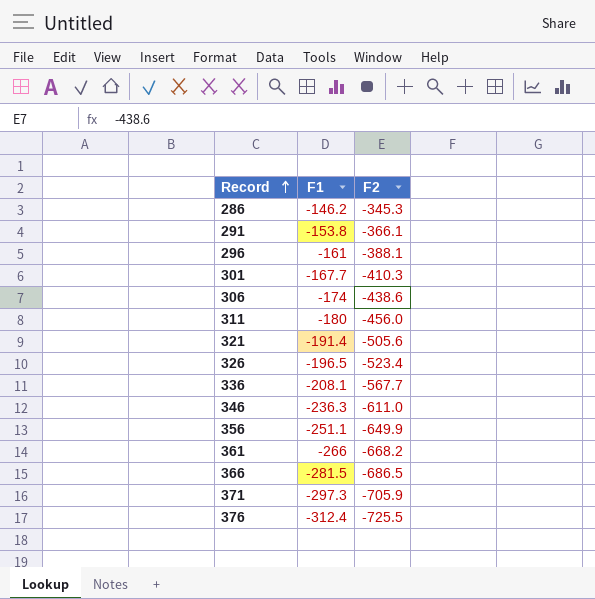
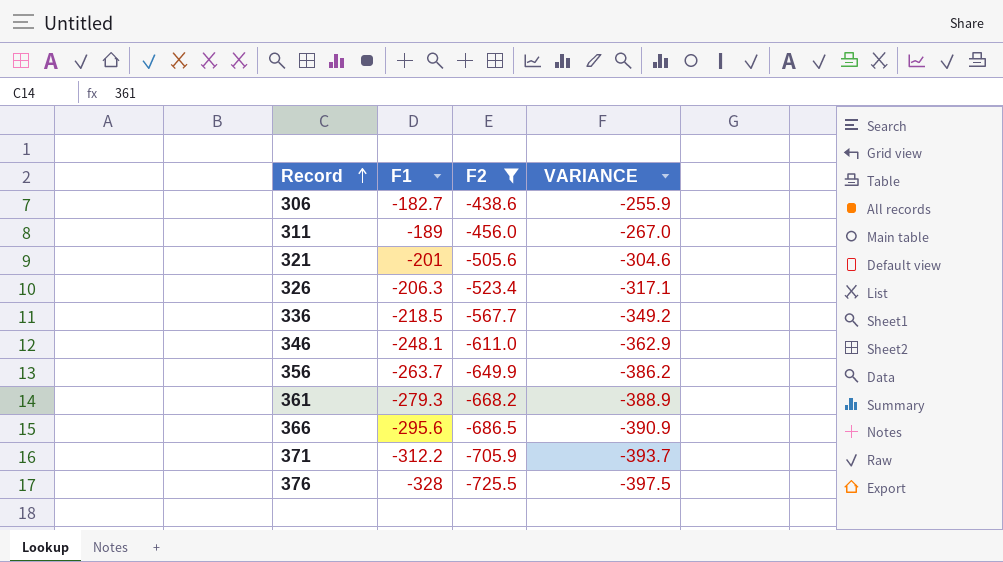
filter: none -> F2 <= -438.6
column VARIANCE | formula: none -> [F2] - [F1]
306 | F1: -174 -> -182.7
311 | F1: -180 -> -189
321 | F1: -191.4 -> -201
326 | F1: -196.5 -> -206.3
336 | F1: -208.1 -> -218.5
346 | F1: -236.3 -> -248.1
356 | F1: -251.1 -> -263.7
361 | F1: -266 -> -279.3
366 | F1: -281.5 -> -295.6
371 | F1: -297.3 -> -312.2
376 | F1: -312.4 -> -328

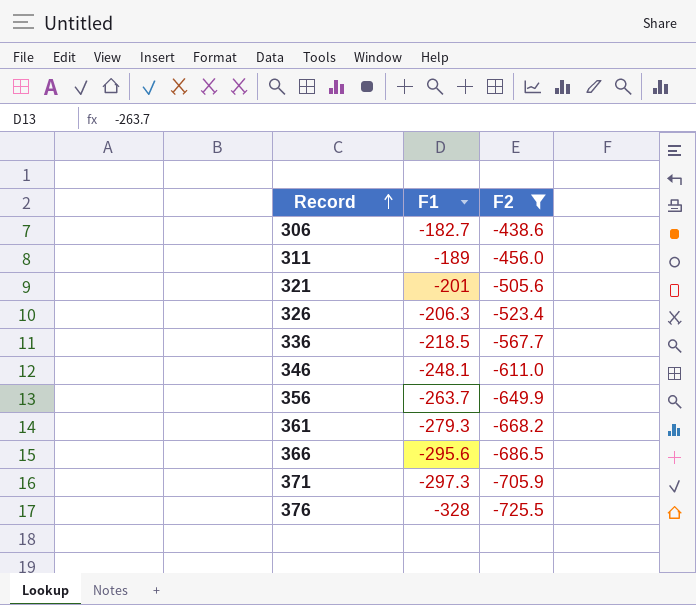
column VARIANCE | formula: [F2] - [F1] -> none
371 | F1: -312.2 -> -297.3

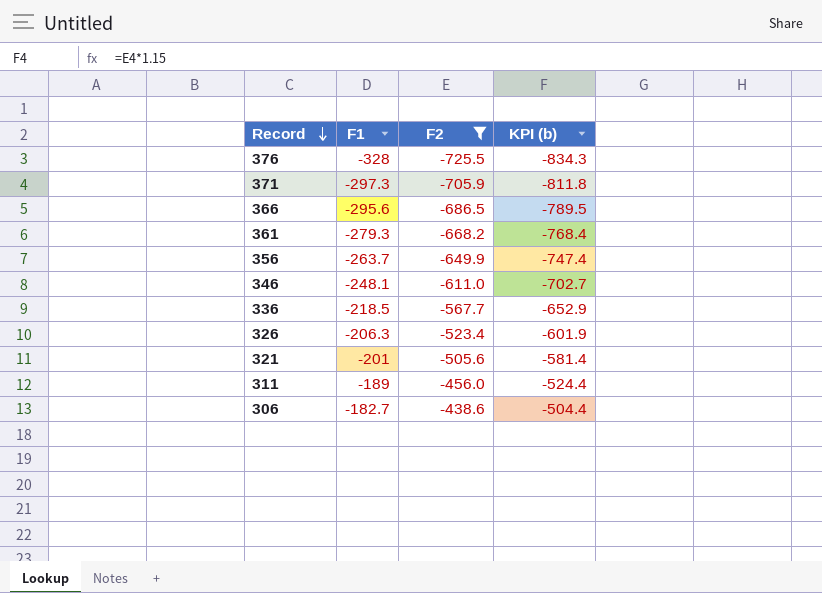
row order: Record ascending -> Record descending
column KPI (b) | formula: none -> [F2] * 1.15

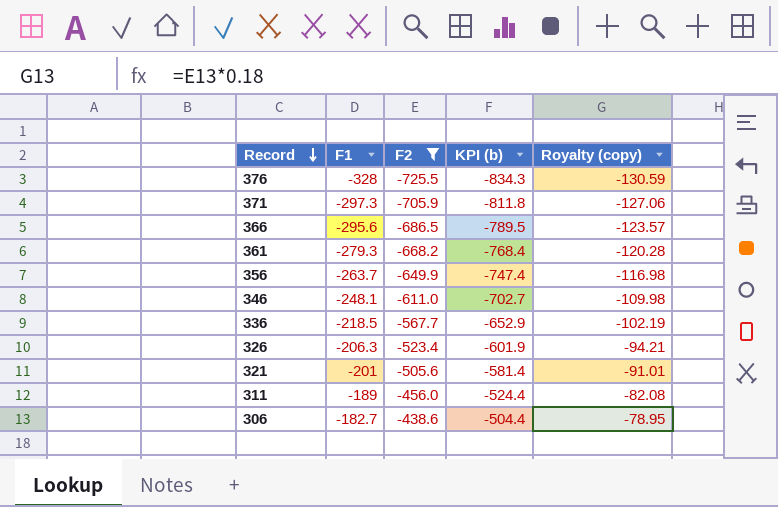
column Royalty (copy) | formula: none -> [F2] * 0.18

